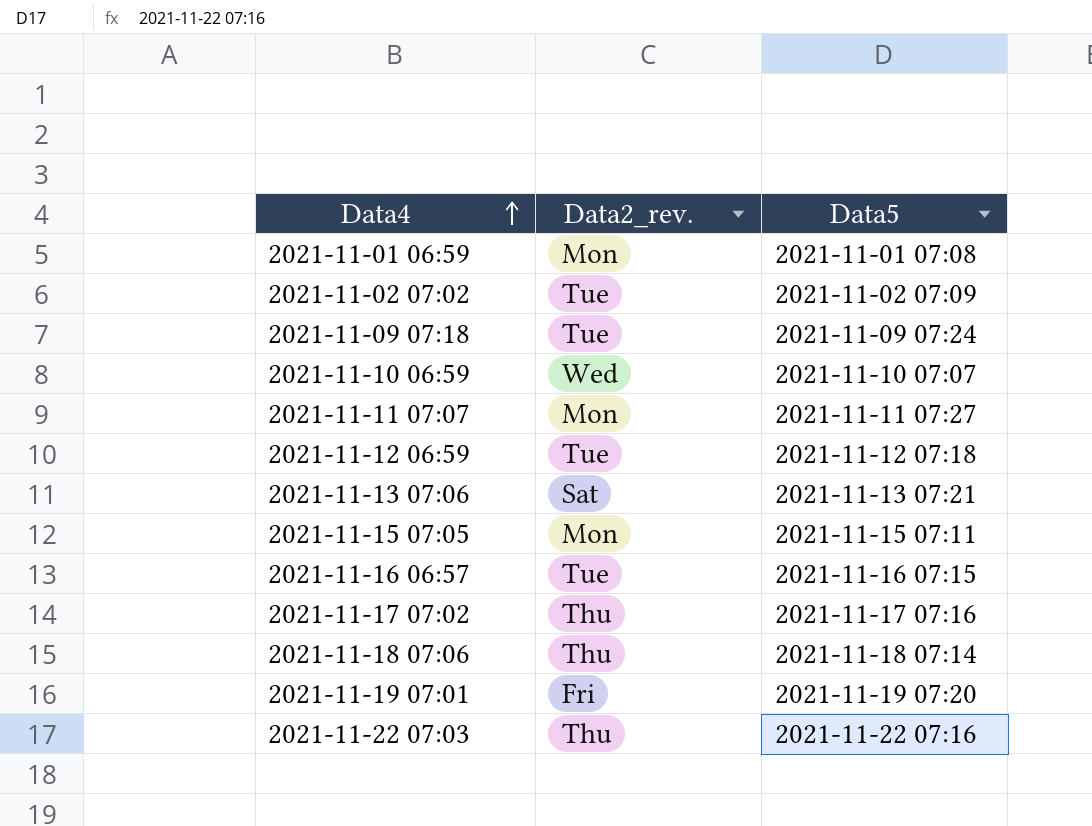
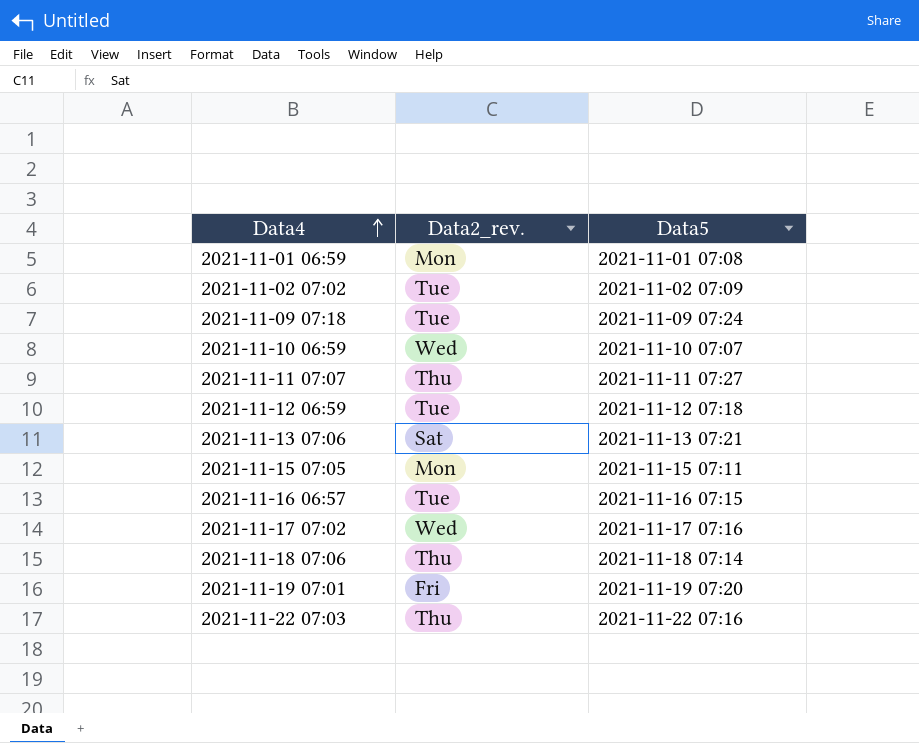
2021-11-11 07:07 | Data2_rev.: Mon -> Thu
2021-11-17 07:02 | Data2_rev.: Thu -> Wed

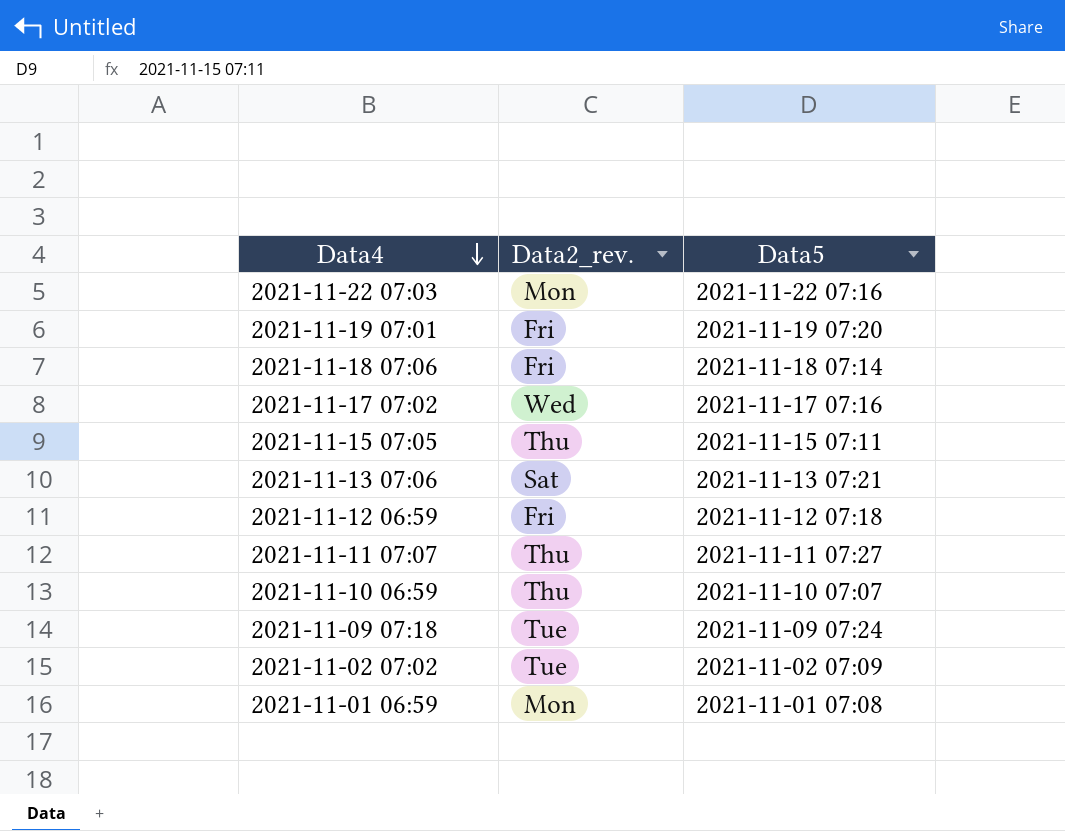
row order: Data4 ascending -> Data4 descending
row 2021-11-16 06:57: Tue | 2021-11-16 07:15 -> none
2021-11-22 07:03 | Data2_rev.: Thu -> Mon
2021-11-18 07:06 | Data2_rev.: Thu -> Fri
2021-11-15 07:05 | Data2_rev.: Mon -> Thu
2021-11-12 06:59 | Data2_rev.: Tue -> Fri
2021-11-10 06:59 | Data2_rev.: Wed -> Thu

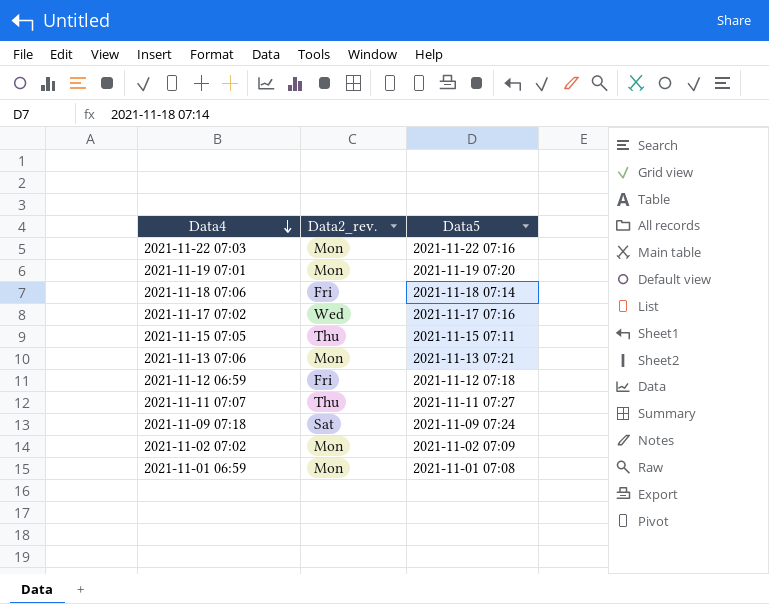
row 2021-11-10 06:59: Thu | 2021-11-10 07:07 -> none
2021-11-19 07:01 | Data2_rev.: Fri -> Mon
2021-11-13 07:06 | Data2_rev.: Sat -> Mon
2021-11-09 07:18 | Data2_rev.: Tue -> Sat
2021-11-02 07:02 | Data2_rev.: Tue -> Mon

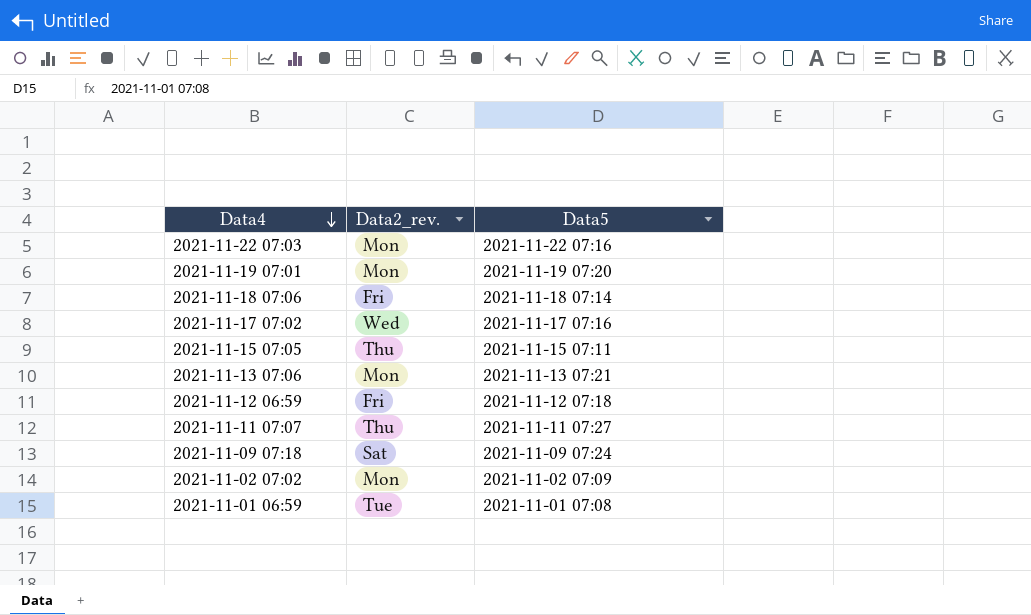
2021-11-01 06:59 | Data2_rev.: Mon -> Tue

